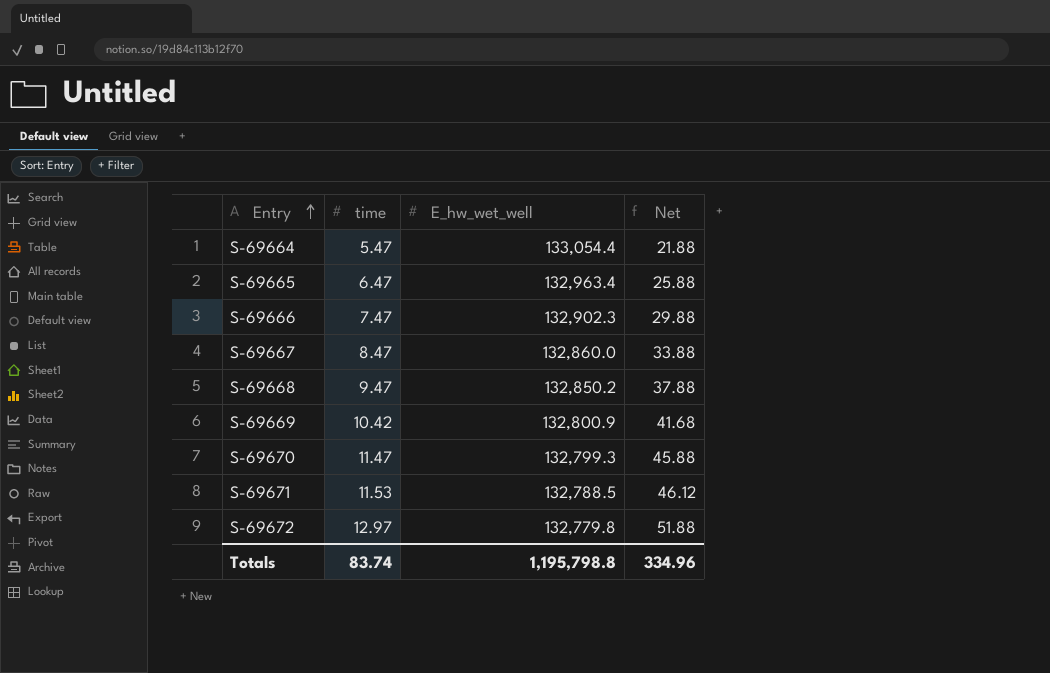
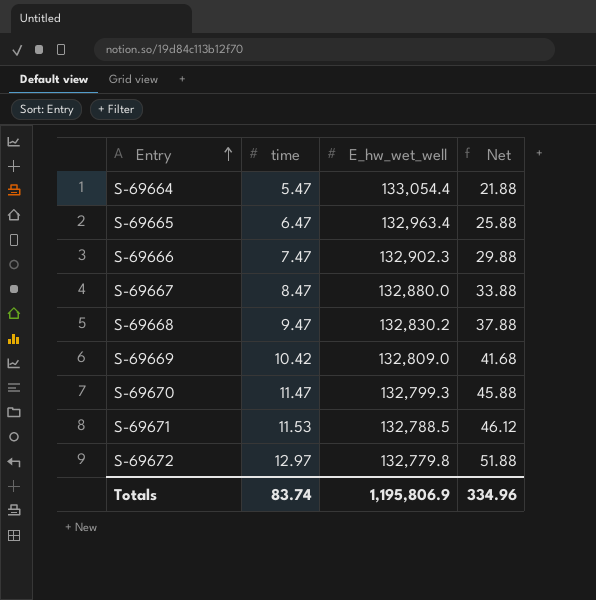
S-69667 | E_hw_wet_well: 132,860.0 -> 132,880.0
S-69668 | E_hw_wet_well: 132,850.2 -> 132,830.2
S-69669 | E_hw_wet_well: 132,800.9 -> 132,809.0
Totals | E_hw_wet_well: 1,195,798.8 -> 1,195,806.9

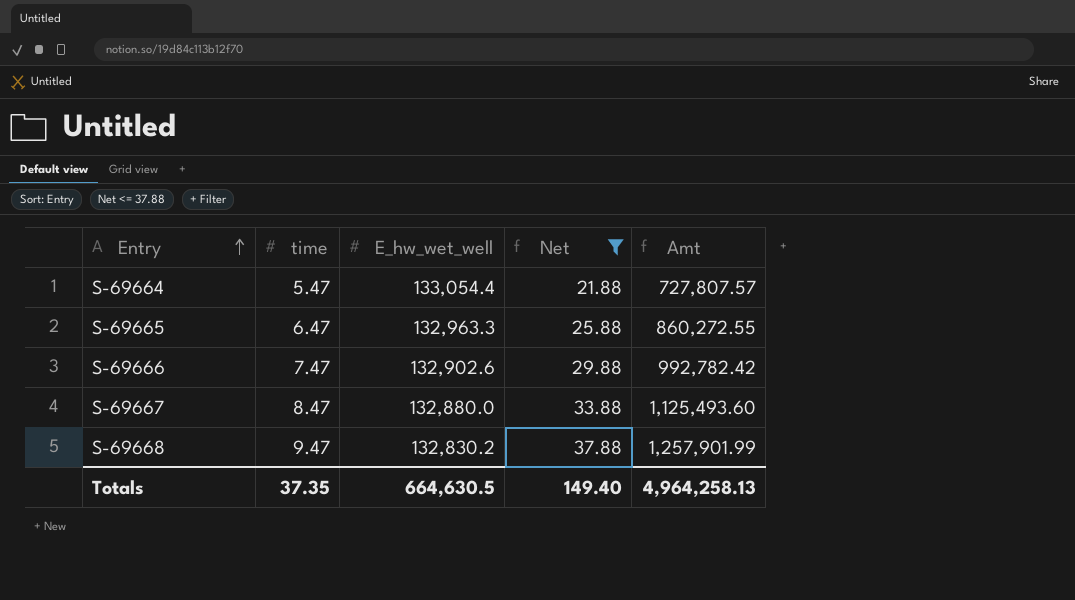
filter: none -> Net <= 37.88
column Amt | formula: none -> [time] * [E_hw_wet_well]
S-69665 | E_hw_wet_well: 132,963.4 -> 132,963.3
S-69666 | E_hw_wet_well: 132,902.3 -> 132,902.6
Totals | time: 83.74 -> 37.35
Totals | E_hw_wet_well: 1,195,806.9 -> 664,630.5
Totals | Net: 334.96 -> 149.40

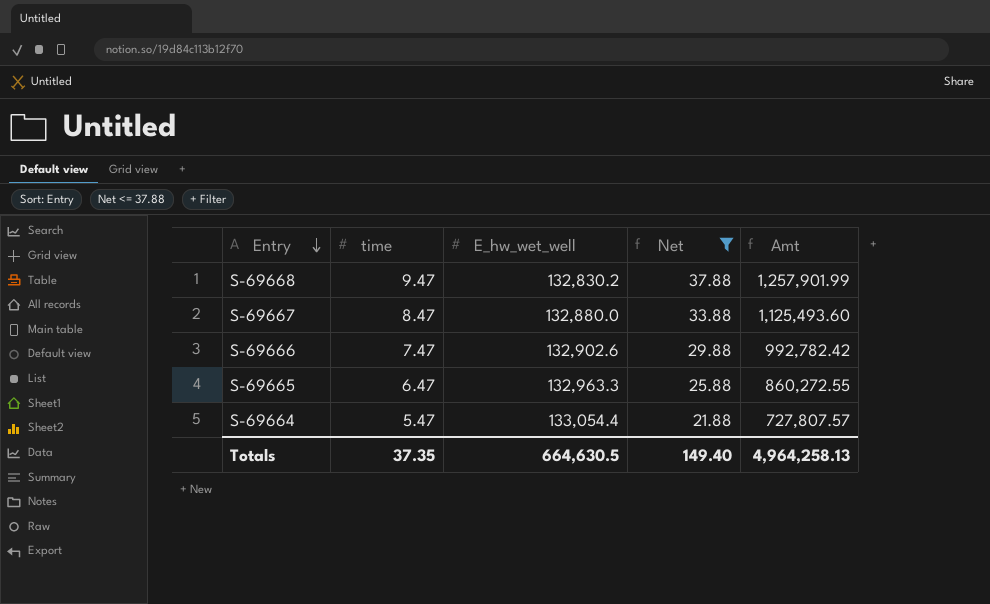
row order: Entry ascending -> Entry descending

